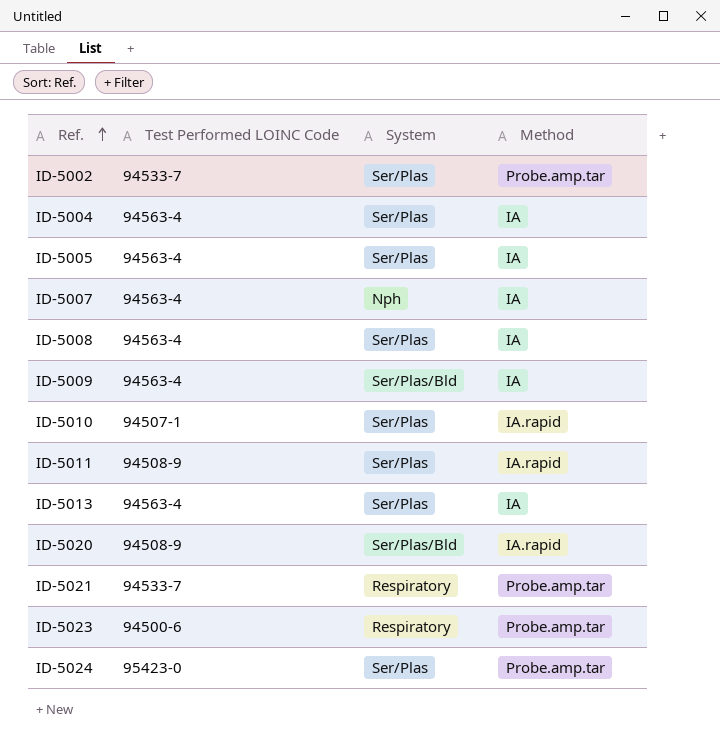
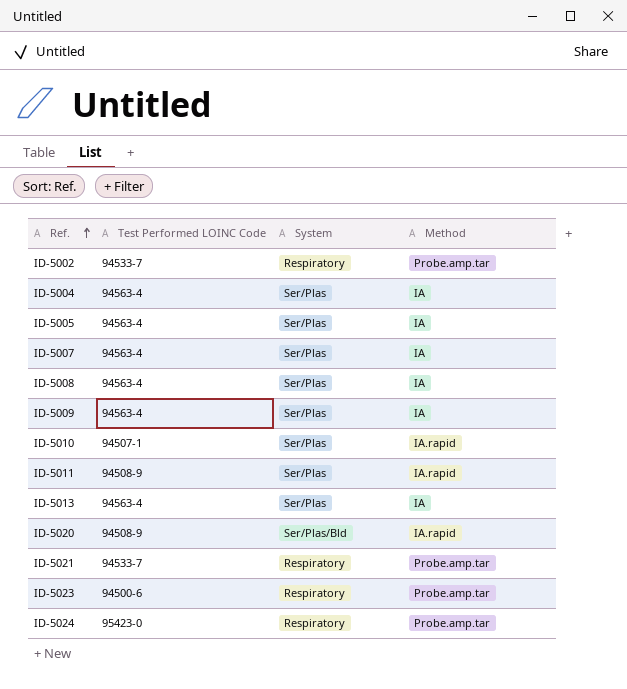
ID-5002 | System: Ser/Plas -> Respiratory
ID-5007 | System: Nph -> Ser/Plas
ID-5009 | System: Ser/Plas/Bld -> Ser/Plas
ID-5024 | System: Ser/Plas -> Respiratory

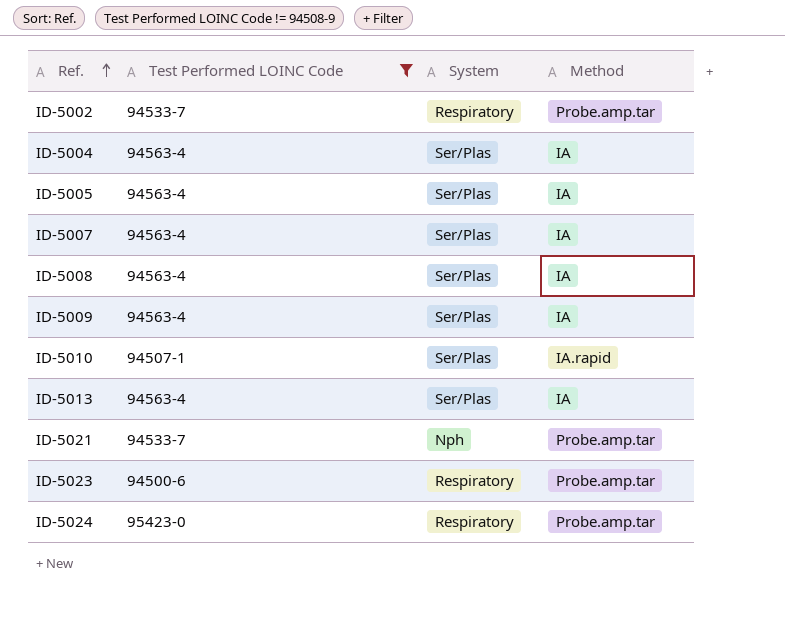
filter: none -> Test Performed LOINC Code != 94508-9
ID-5021 | System: Respiratory -> Nph

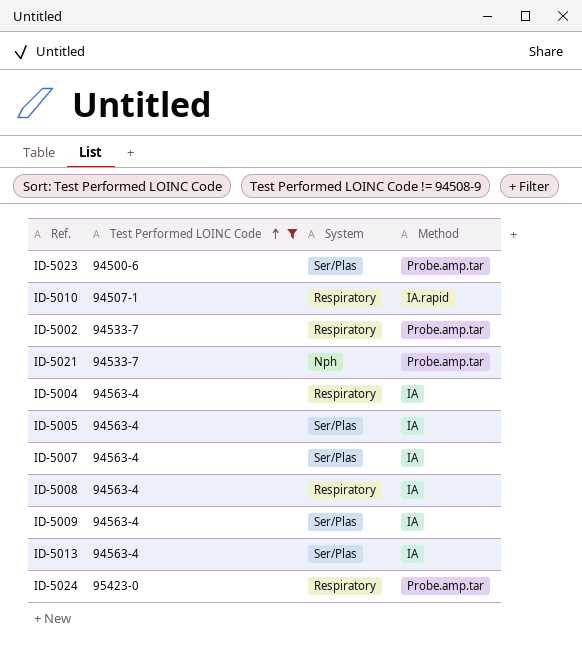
row order: Ref. ascending -> Test Performed LOINC Code ascending
ID-5023 | System: Respiratory -> Ser/Plas
ID-5010 | System: Ser/Plas -> Respiratory
ID-5004 | System: Ser/Plas -> Respiratory
ID-5008 | System: Ser/Plas -> Respiratory

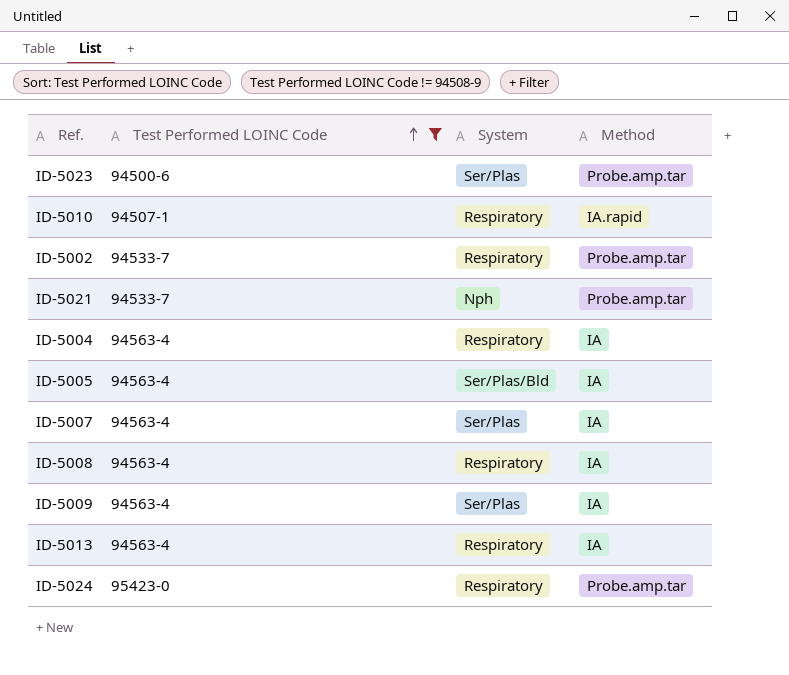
ID-5005 | System: Ser/Plas -> Ser/Plas/Bld
ID-5013 | System: Ser/Plas -> Respiratory

